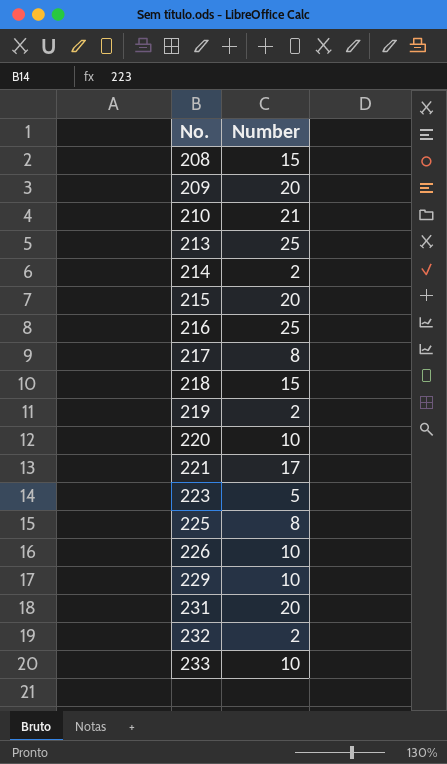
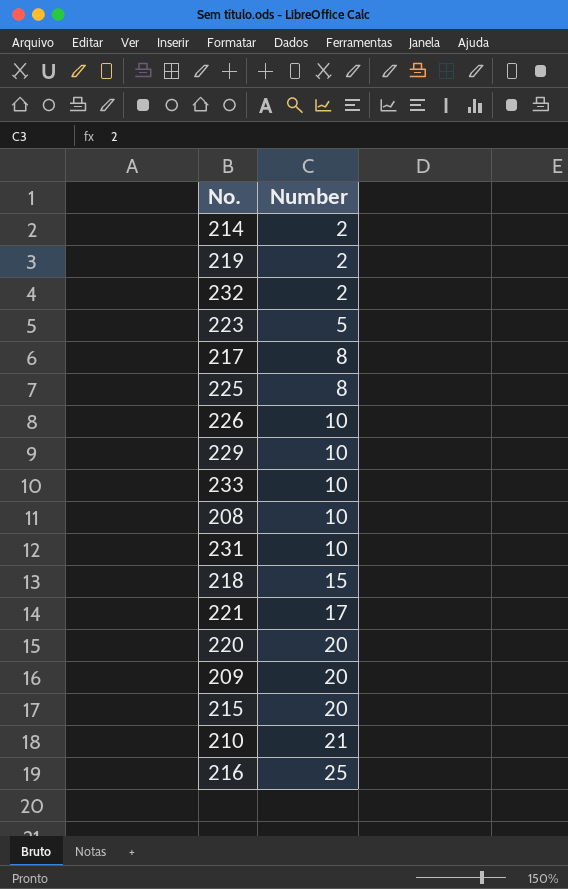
row order: No. ascending -> Number ascending
row 213: 25 -> none
208 | Number: 15 -> 10
231 | Number: 20 -> 10
220 | Number: 10 -> 20

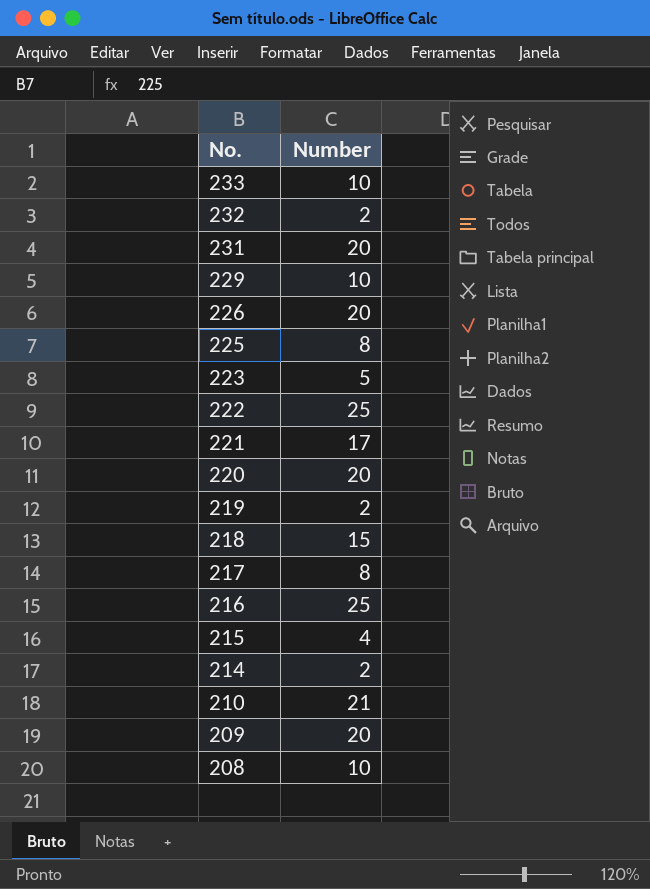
row order: Number ascending -> No. descending
231 | Number: 10 -> 20
226 | Number: 10 -> 20
row 222: none -> 25
215 | Number: 20 -> 4

